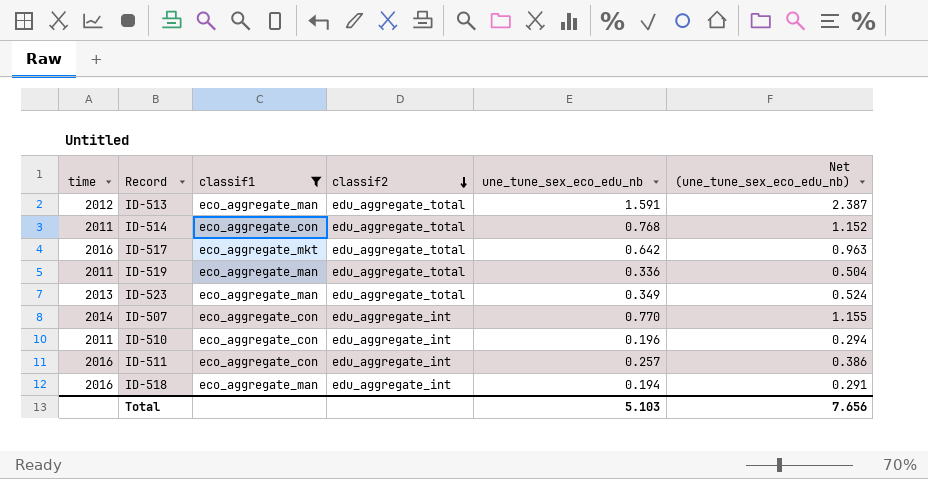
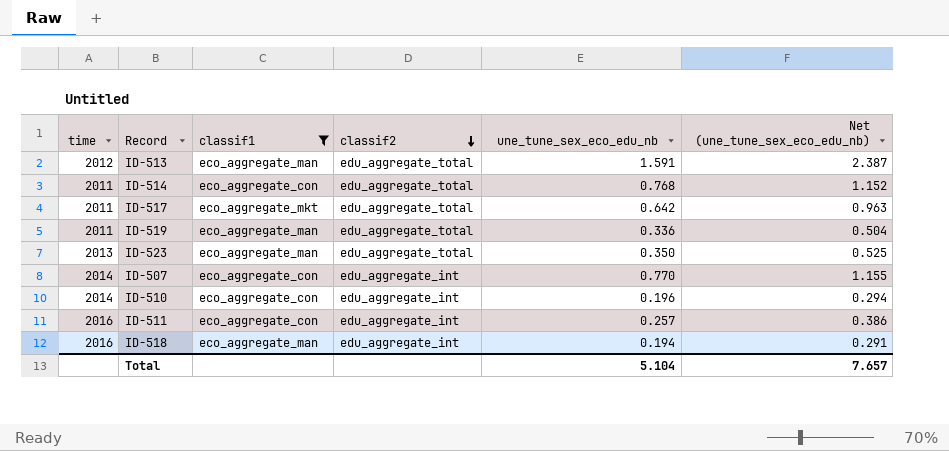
ID-517 | time: 2016 -> 2011
ID-523 | une_tune_sex_eco_edu_nb: 0.349 -> 0.350
ID-523 | Net (une_tune_sex_eco_edu_nb): 0.524 -> 0.525
ID-510 | time: 2011 -> 2014
Total | une_tune_sex_eco_edu_nb: 5.103 -> 5.104
Total | Net (une_tune_sex_eco_edu_nb): 7.656 -> 7.657

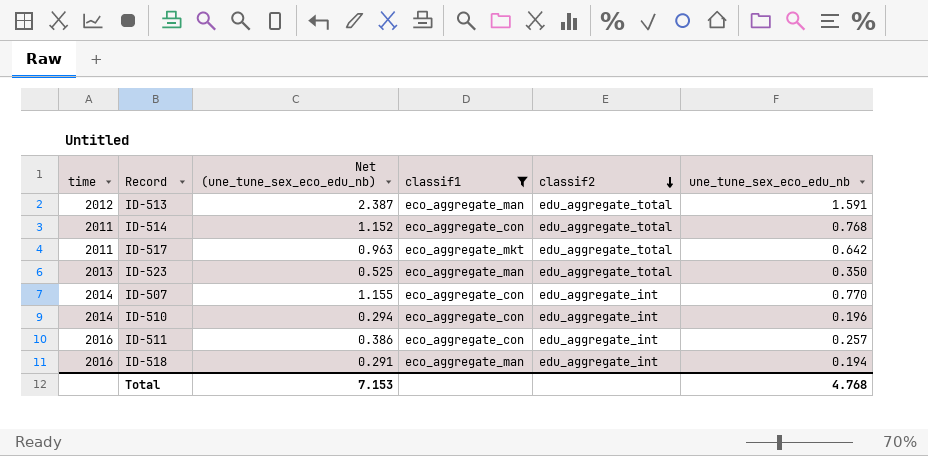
column Net (une_tune_sex_eco_edu_nb) | position: 6 -> 3
row ID-519: 2011 | eco_aggregate_man | edu_aggregate_total | 0.336 | 0.504 -> none
Total | Net (une_tune_sex_eco_edu_nb): 7.657 -> 7.153
Total | une_tune_sex_eco_edu_nb: 5.104 -> 4.768

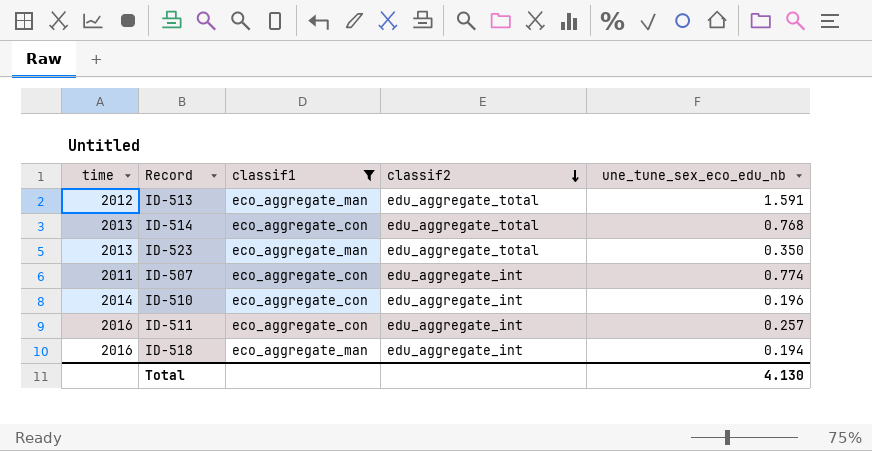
column Net (une_tune_sex_eco_edu_nb) | formula: [une_tune_sex_eco_edu_nb] * 1.5 -> none
row ID-517: 2011 | 0.963 | eco_aggregate_mkt | edu_aggregate_total | 0.642 -> none
ID-514 | time: 2011 -> 2013
ID-507 | time: 2014 -> 2011
ID-507 | une_tune_sex_eco_edu_nb: 0.770 -> 0.774
Total | une_tune_sex_eco_edu_nb: 4.768 -> 4.130

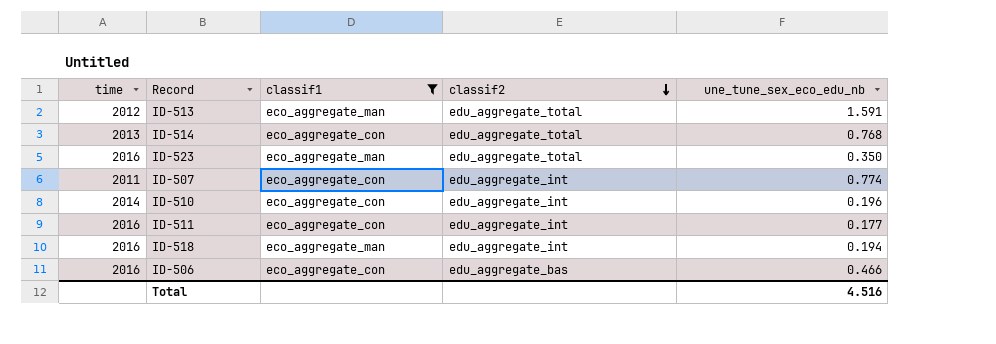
ID-523 | time: 2013 -> 2016
ID-511 | une_tune_sex_eco_edu_nb: 0.257 -> 0.177
row ID-506: none -> 2016 | eco_aggregate_con | edu_aggregate_bas | 0.466
Total | une_tune_sex_eco_edu_nb: 4.130 -> 4.516

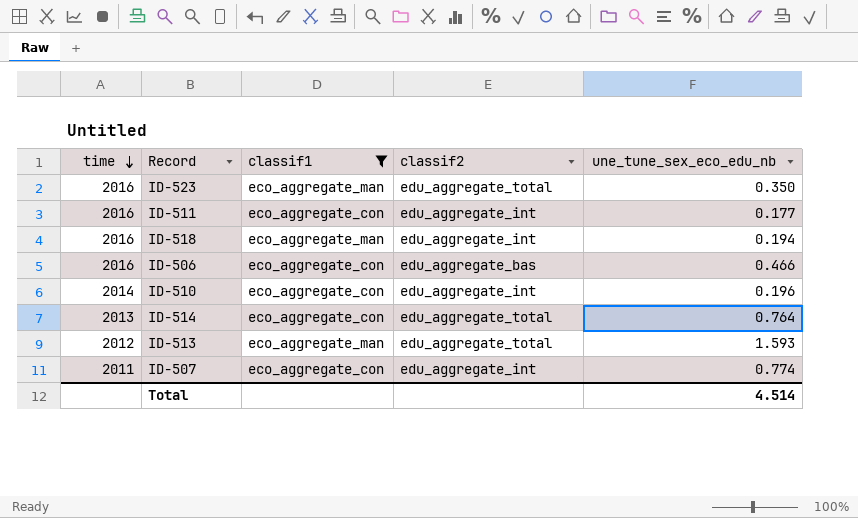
row order: classif2 descending -> time descending
ID-514 | une_tune_sex_eco_edu_nb: 0.768 -> 0.764
ID-513 | une_tune_sex_eco_edu_nb: 1.591 -> 1.593
Total | une_tune_sex_eco_edu_nb: 4.516 -> 4.514

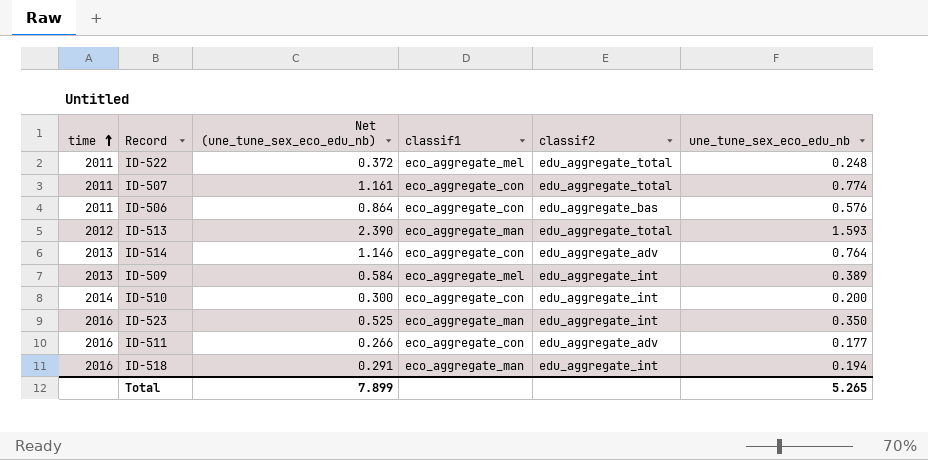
filter: classif1 != eco_aggregate_mel -> none
row order: time descending -> time ascending
column Net (une_tune_sex_eco_edu_nb) | formula: none -> [une_tune_sex_eco_edu_nb] * 1.5
ID-507 | classif2: edu_aggregate_int -> edu_aggregate_total
ID-506 | time: 2016 -> 2011
ID-506 | une_tune_sex_eco_edu_nb: 0.466 -> 0.576
ID-514 | classif2: edu_aggregate_total -> edu_aggregate_adv
ID-510 | une_tune_sex_eco_edu_nb: 0.196 -> 0.200
ID-523 | classif2: edu_aggregate_total -> edu_aggregate_int
ID-511 | classif2: edu_aggregate_int -> edu_aggregate_adv
Total | une_tune_sex_eco_edu_nb: 4.514 -> 5.265

